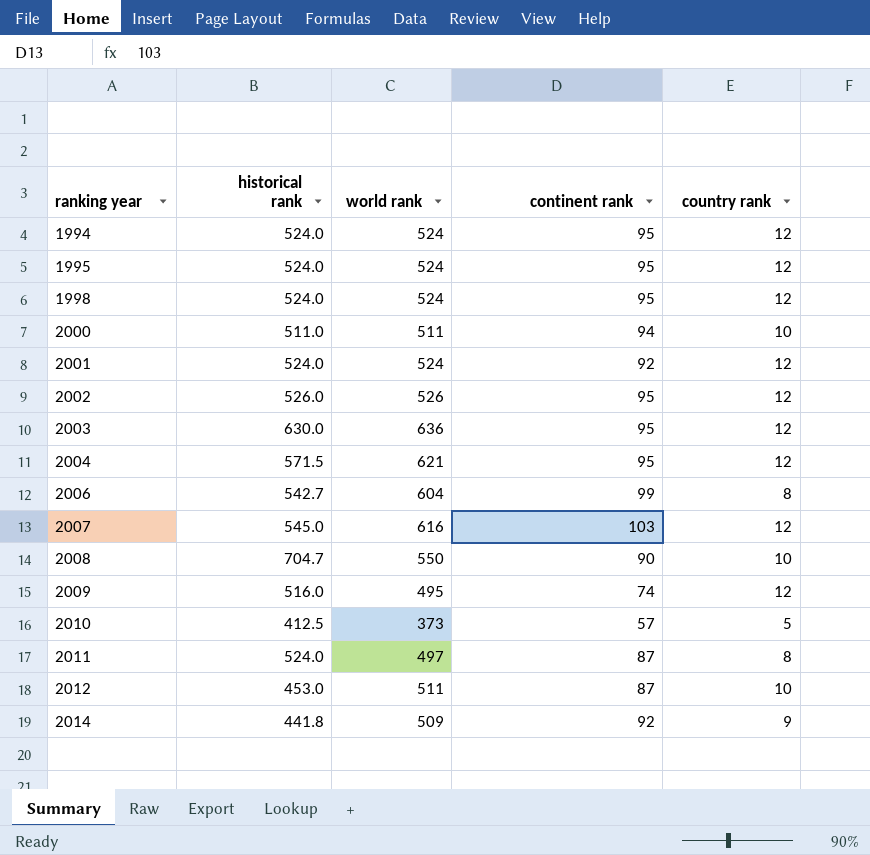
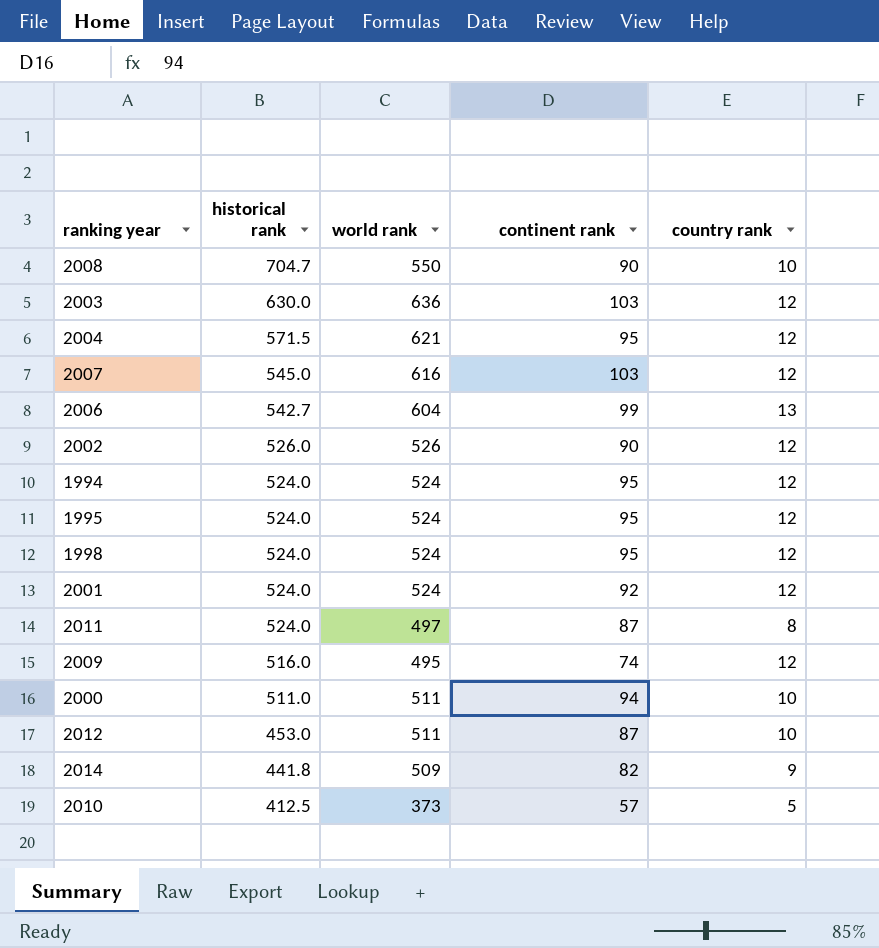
row order: ranking year ascending -> historical rank descending
2003 | continent rank: 95 -> 103
2006 | country rank: 8 -> 13
2002 | continent rank: 95 -> 90
2014 | continent rank: 92 -> 82

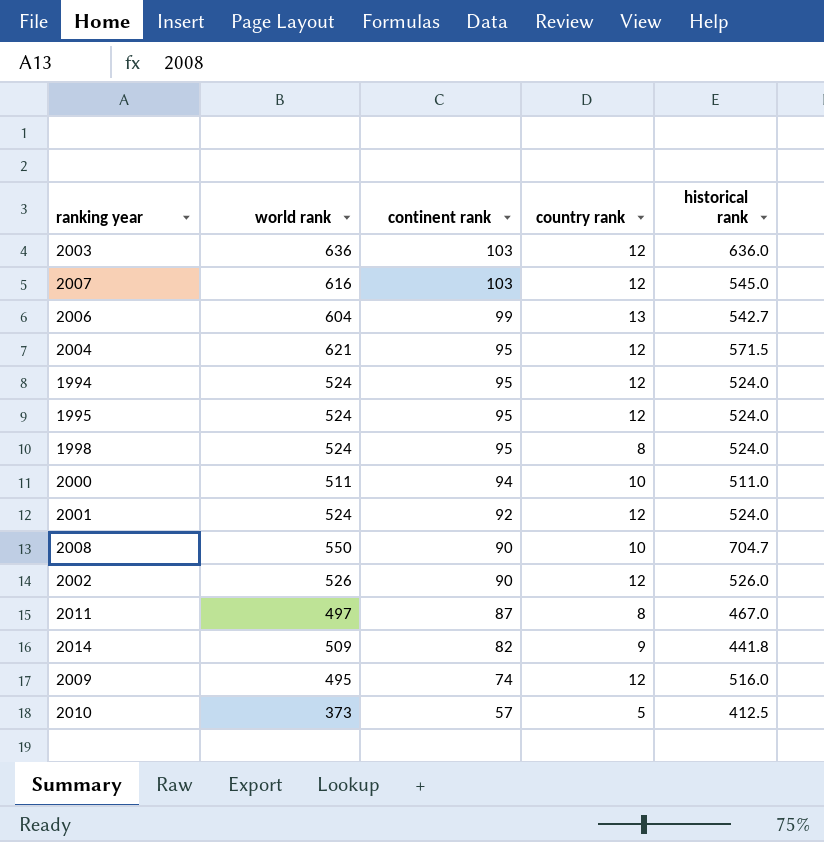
row order: historical rank descending -> continent rank descending
column historical rank | position: 2 -> 5
row 2012: 453.0 | 511 | 87 | 10 -> none
2003 | historical rank: 630.0 -> 636.0
1998 | country rank: 12 -> 8
2011 | historical rank: 524.0 -> 467.0

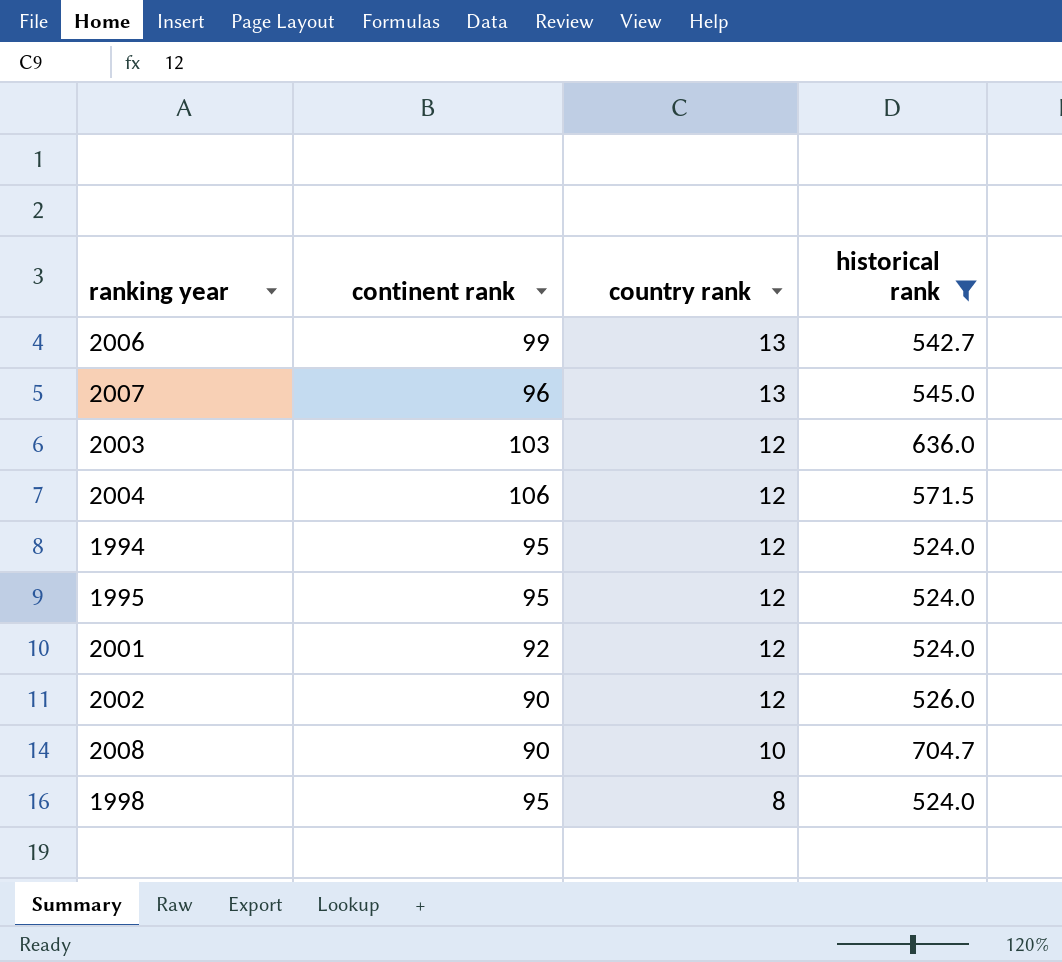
filter: none -> historical rank >= 524.0
row order: continent rank descending -> country rank descending
column world rank | position: 2 -> none
2007 | continent rank: 103 -> 96
2007 | country rank: 12 -> 13
2004 | continent rank: 95 -> 106

